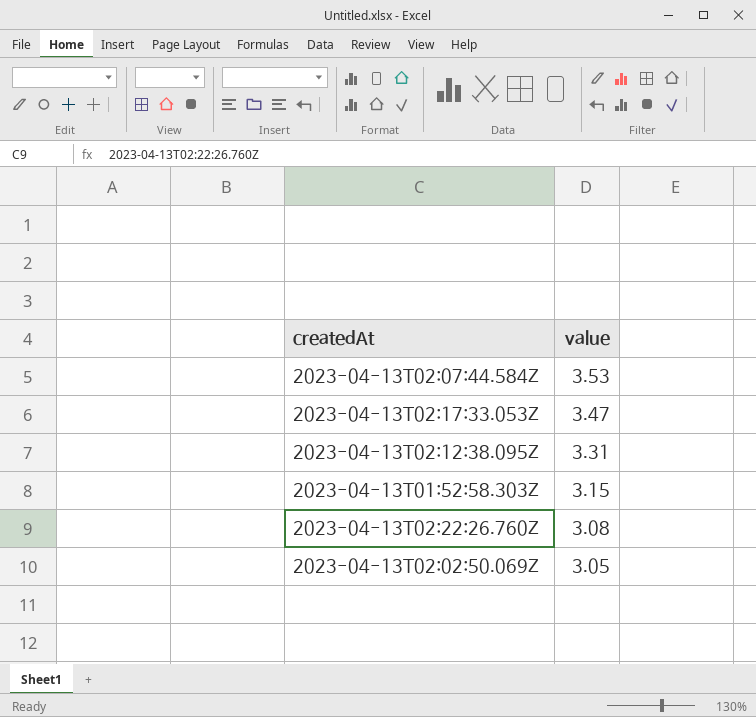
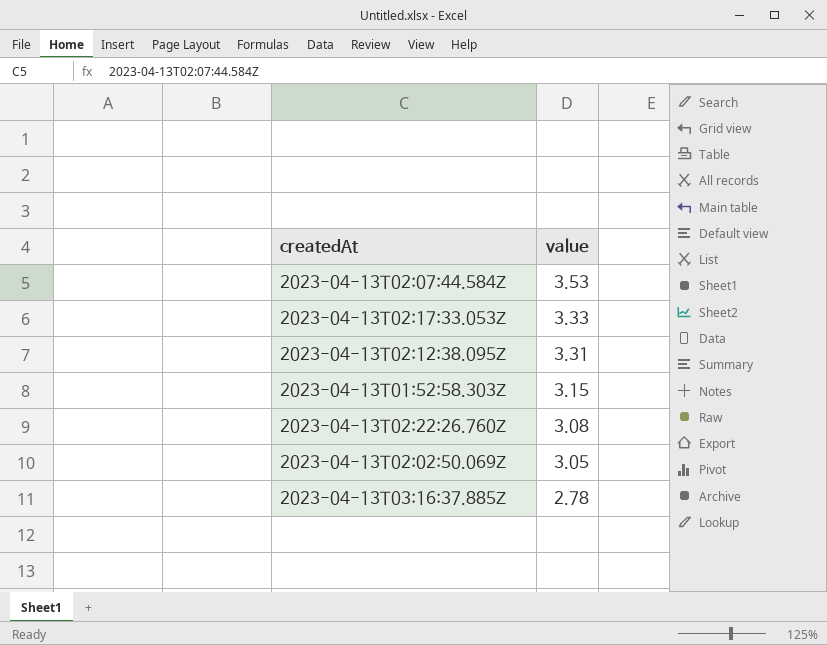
2023-04-13T02:17:33.053Z | value: 3.47 -> 3.33
row 2023-04-13T03:16:37.885Z: none -> 2.78

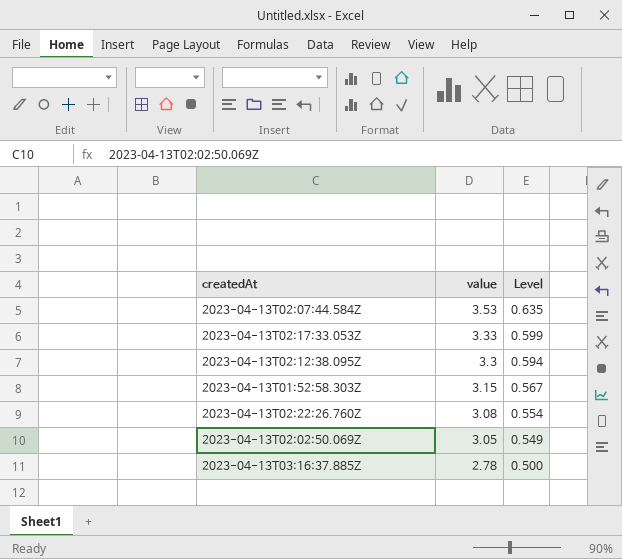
column Level | formula: none -> [value] * 0.18
2023-04-13T02:12:38.095Z | value: 3.31 -> 3.3

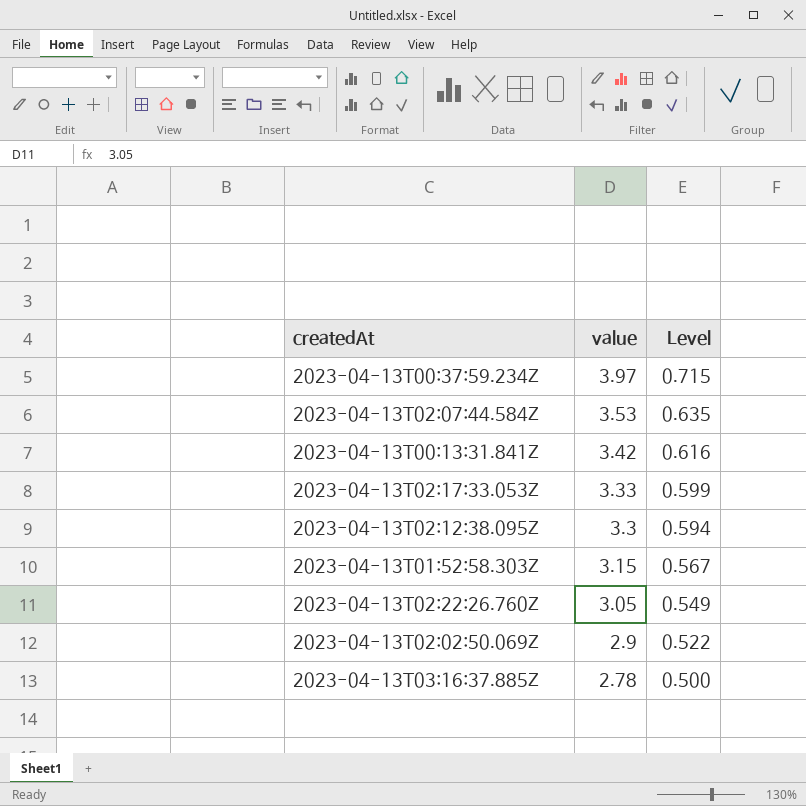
row 2023-04-13T00:37:59.234Z: none -> 3.97 | 0.715
row 2023-04-13T00:13:31.841Z: none -> 3.42 | 0.616
2023-04-13T02:22:26.760Z | value: 3.08 -> 3.05
2023-04-13T02:22:26.760Z | Level: 0.554 -> 0.549
2023-04-13T02:02:50.069Z | value: 3.05 -> 2.9
2023-04-13T02:02:50.069Z | Level: 0.549 -> 0.522

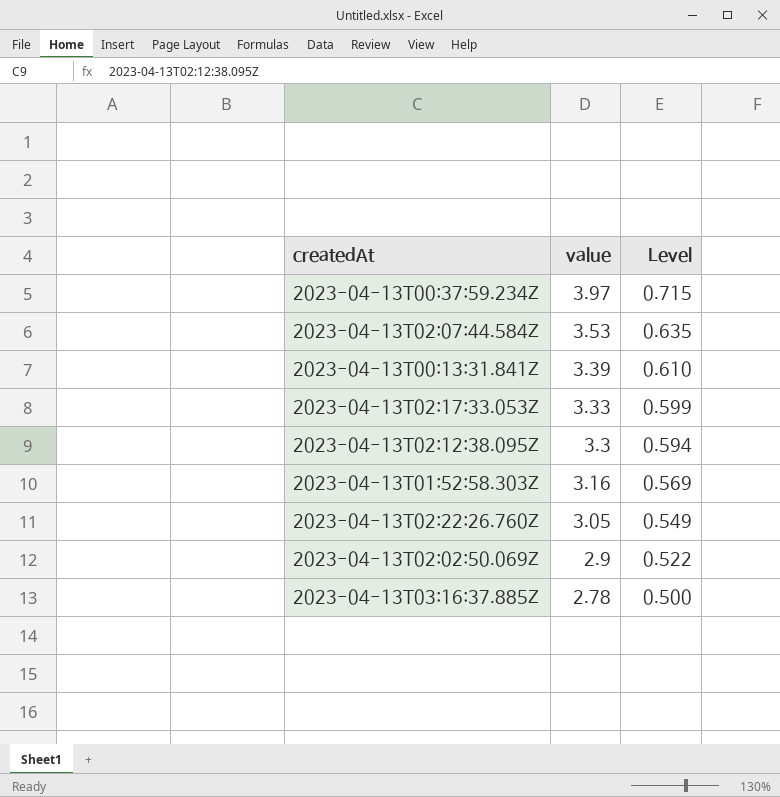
2023-04-13T00:13:31.841Z | value: 3.42 -> 3.39
2023-04-13T00:13:31.841Z | Level: 0.616 -> 0.610
2023-04-13T01:52:58.303Z | value: 3.15 -> 3.16
2023-04-13T01:52:58.303Z | Level: 0.567 -> 0.569

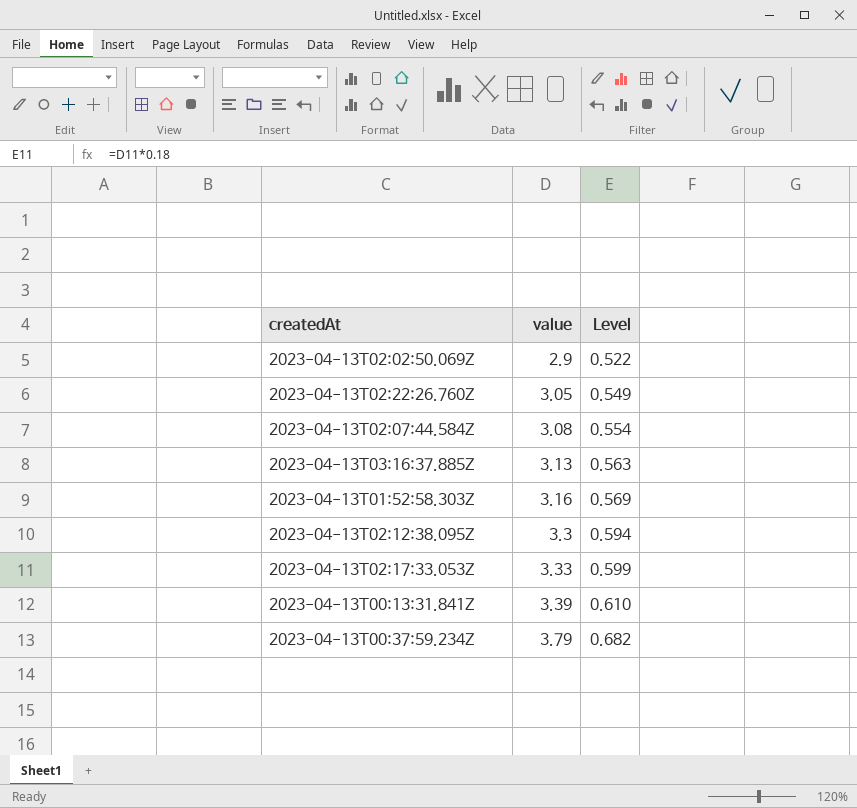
row order: value descending -> value ascending
2023-04-13T02:07:44.584Z | value: 3.53 -> 3.08
2023-04-13T02:07:44.584Z | Level: 0.635 -> 0.554
2023-04-13T03:16:37.885Z | value: 2.78 -> 3.13
2023-04-13T03:16:37.885Z | Level: 0.500 -> 0.563
2023-04-13T00:37:59.234Z | value: 3.97 -> 3.79
2023-04-13T00:37:59.234Z | Level: 0.715 -> 0.682

